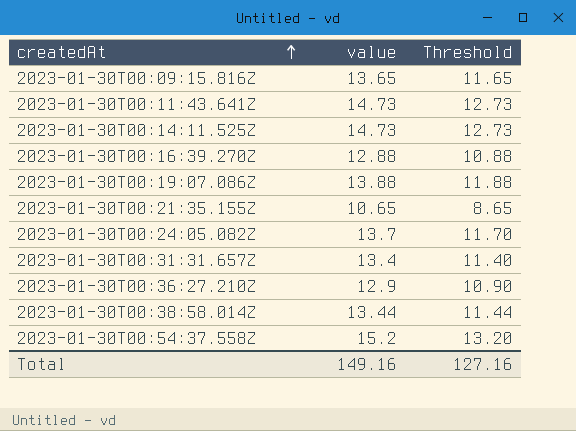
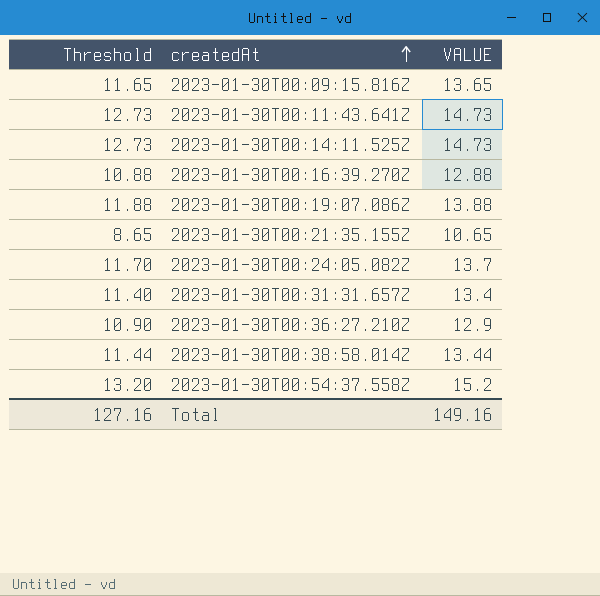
column Threshold | position: 3 -> 1
column name: value -> VALUE

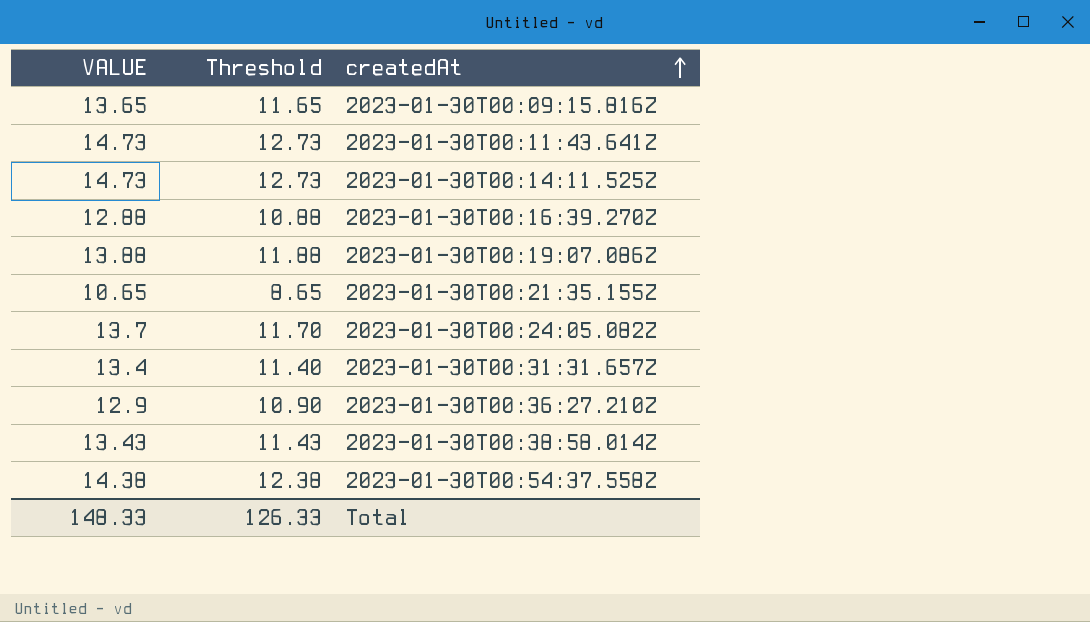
column VALUE | position: 3 -> 1
2023-01-30T00:38:58.014Z | VALUE: 13.44 -> 13.43
2023-01-30T00:38:58.014Z | Threshold: 11.44 -> 11.43
2023-01-30T00:54:37.558Z | VALUE: 15.2 -> 14.38
2023-01-30T00:54:37.558Z | Threshold: 13.20 -> 12.38
Total | VALUE: 149.16 -> 148.33
Total | Threshold: 127.16 -> 126.33

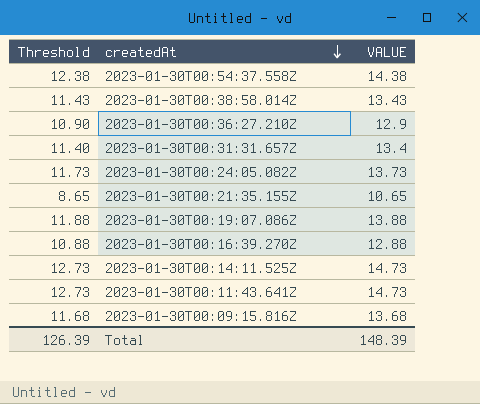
row order: createdAt ascending -> createdAt descending
column VALUE | position: 1 -> 3
2023-01-30T00:24:05.082Z | Threshold: 11.70 -> 11.73
2023-01-30T00:24:05.082Z | VALUE: 13.7 -> 13.73
2023-01-30T00:09:15.816Z | Threshold: 11.65 -> 11.68
2023-01-30T00:09:15.816Z | VALUE: 13.65 -> 13.68
Total | Threshold: 126.33 -> 126.39
Total | VALUE: 148.33 -> 148.39

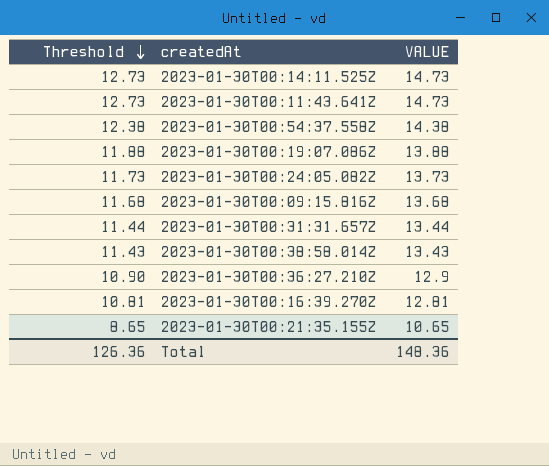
row order: createdAt descending -> Threshold descending
2023-01-30T00:31:31.657Z | Threshold: 11.40 -> 11.44
2023-01-30T00:31:31.657Z | VALUE: 13.4 -> 13.44
2023-01-30T00:16:39.270Z | Threshold: 10.88 -> 10.81
2023-01-30T00:16:39.270Z | VALUE: 12.88 -> 12.81
Total | Threshold: 126.39 -> 126.36
Total | VALUE: 148.39 -> 148.36

